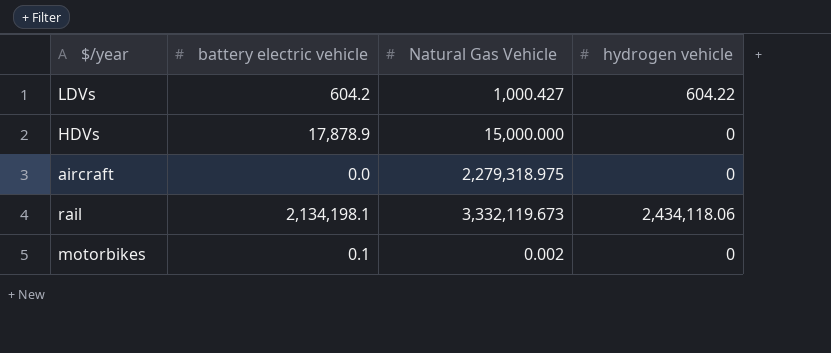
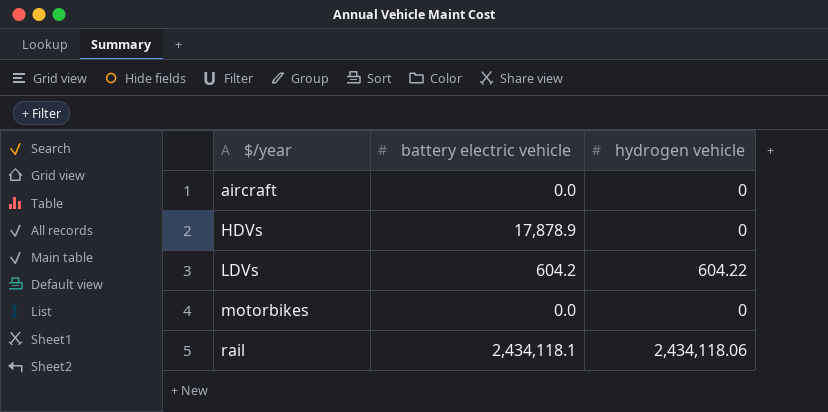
row order: none -> $/year ascending
column Natural Gas Vehicle | position: 3 -> none
motorbikes | battery electric vehicle: 0.1 -> 0.0
rail | battery electric vehicle: 2,134,198.1 -> 2,434,118.1

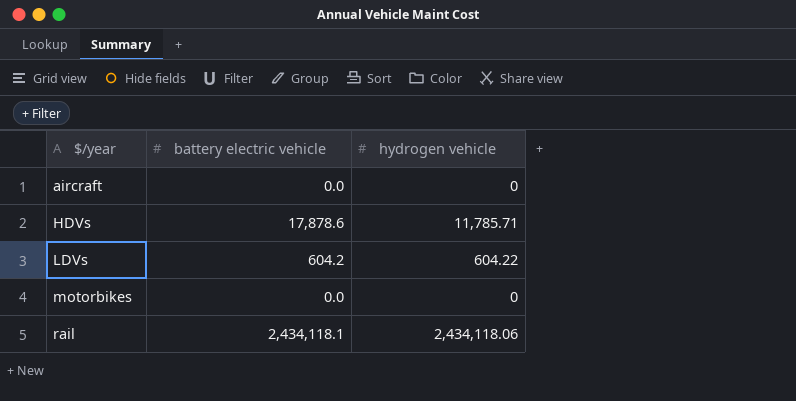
HDVs | battery electric vehicle: 17,878.9 -> 17,878.6
HDVs | hydrogen vehicle: 0 -> 11,785.71

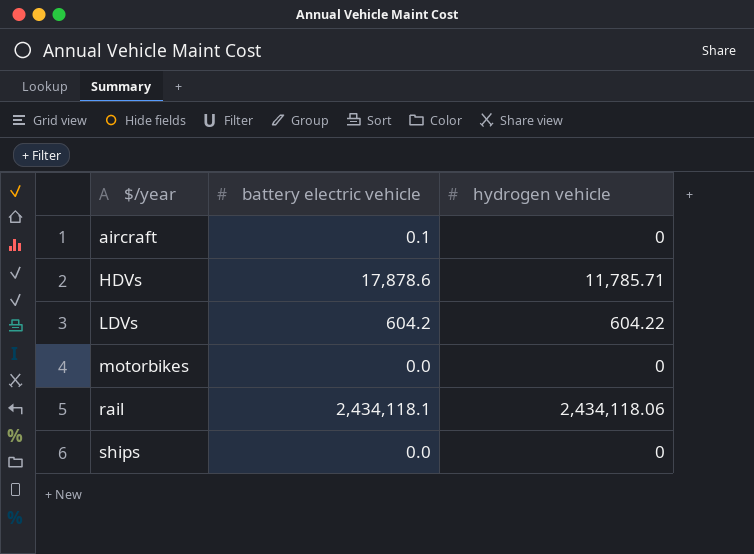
aircraft | battery electric vehicle: 0.0 -> 0.1
row ships: none -> 0.0 | 0

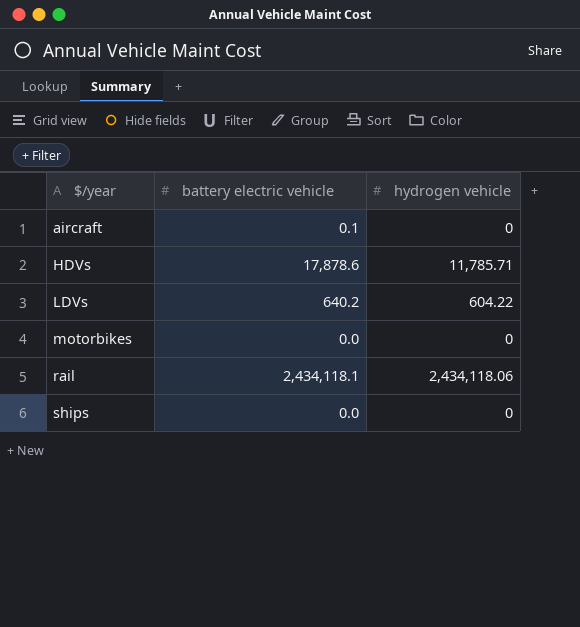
LDVs | battery electric vehicle: 604.2 -> 640.2

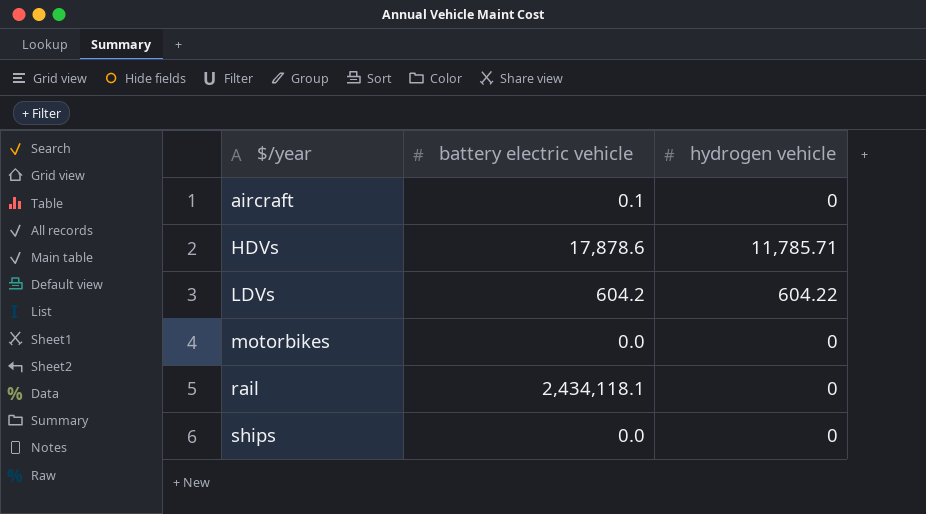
LDVs | battery electric vehicle: 640.2 -> 604.2
rail | hydrogen vehicle: 2,434,118.06 -> 0

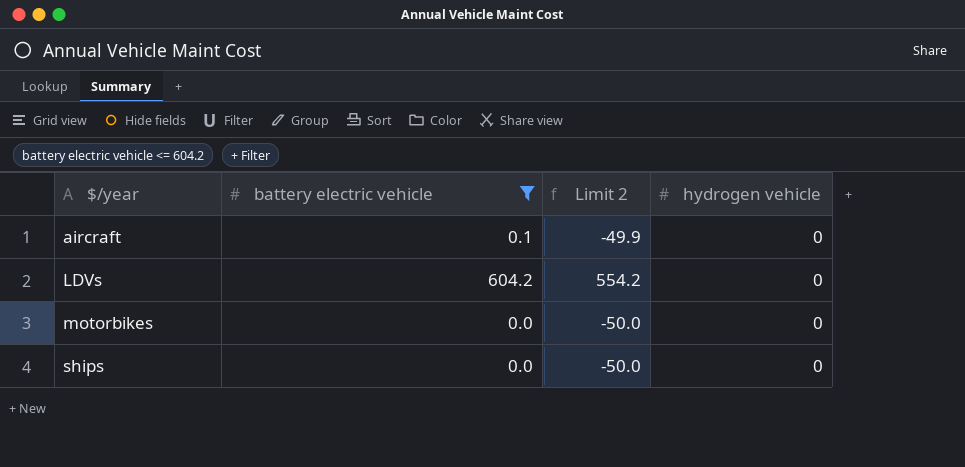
filter: none -> battery electric vehicle <= 604.2
column Limit 2 | formula: none -> [battery electric vehicle] - 50
LDVs | hydrogen vehicle: 604.22 -> 0

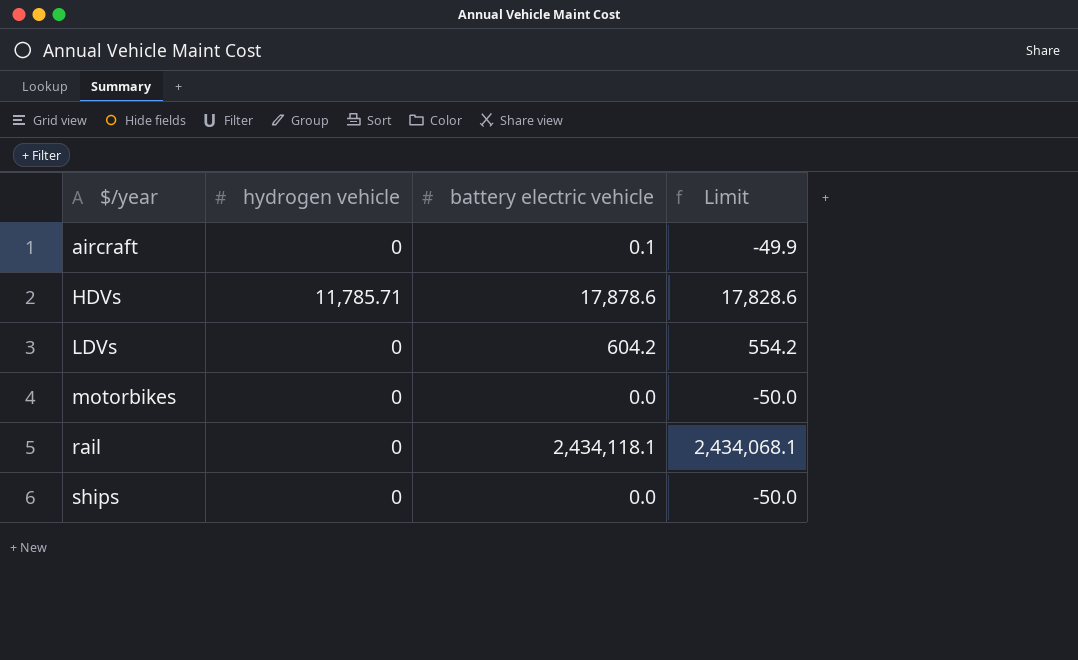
filter: battery electric vehicle <= 604.2 -> none
column hydrogen vehicle | position: 4 -> 2
column name: Limit 2 -> Limit

